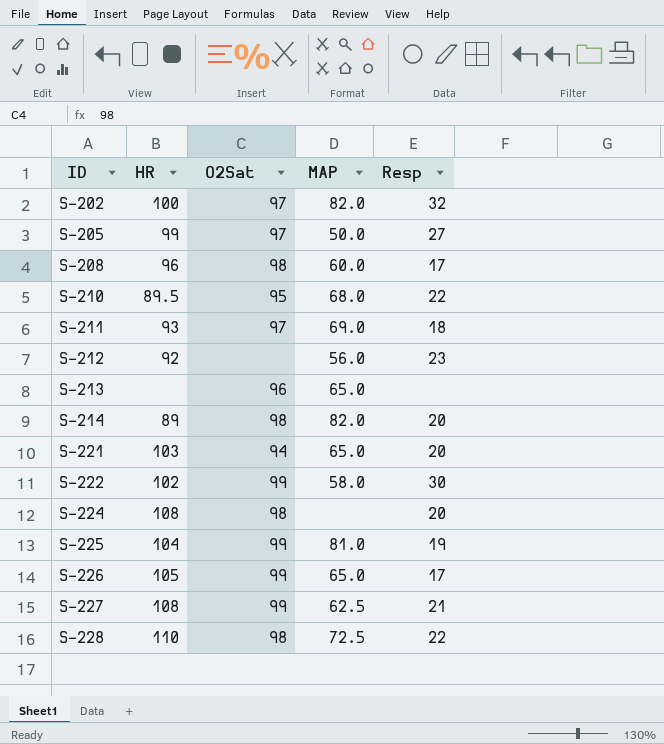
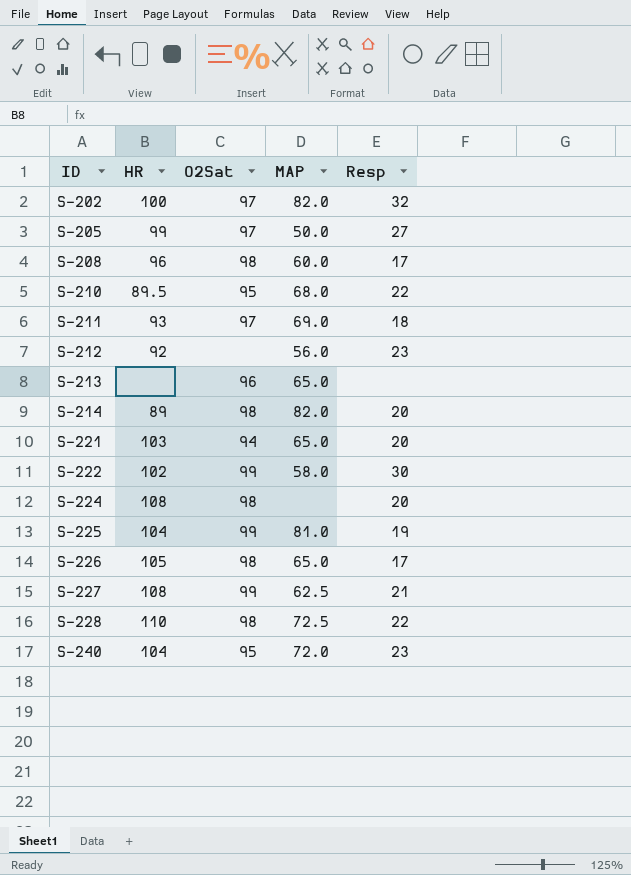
S-226 | O2Sat: 99 -> 98
row S-240: none -> 104 | 95 | 72.0 | 23

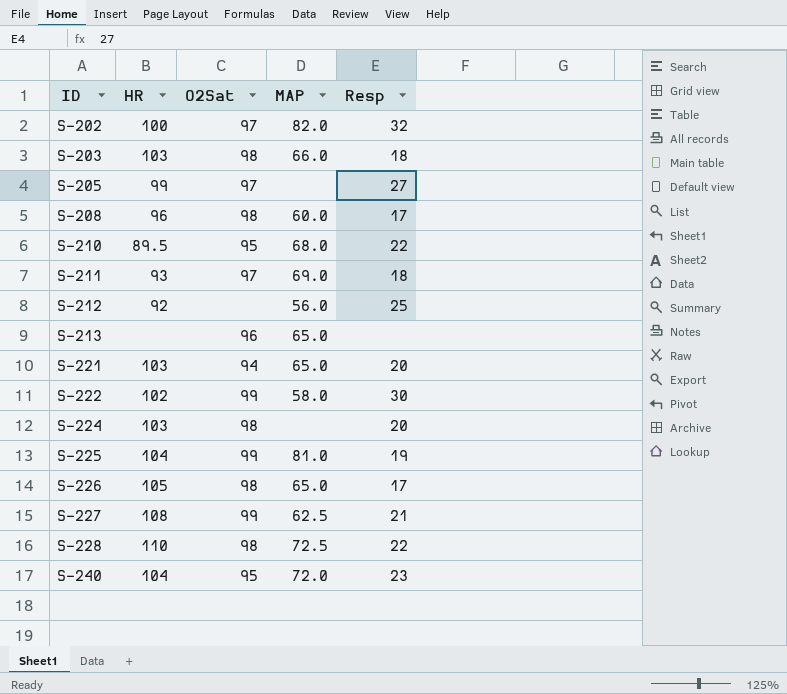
row S-214: 89 | 98 | 82.0 | 20 -> none
row S-203: none -> 103 | 98 | 66.0 | 18
S-205 | MAP: 50.0 -> none
S-212 | Resp: 23 -> 25
S-224 | HR: 108 -> 103

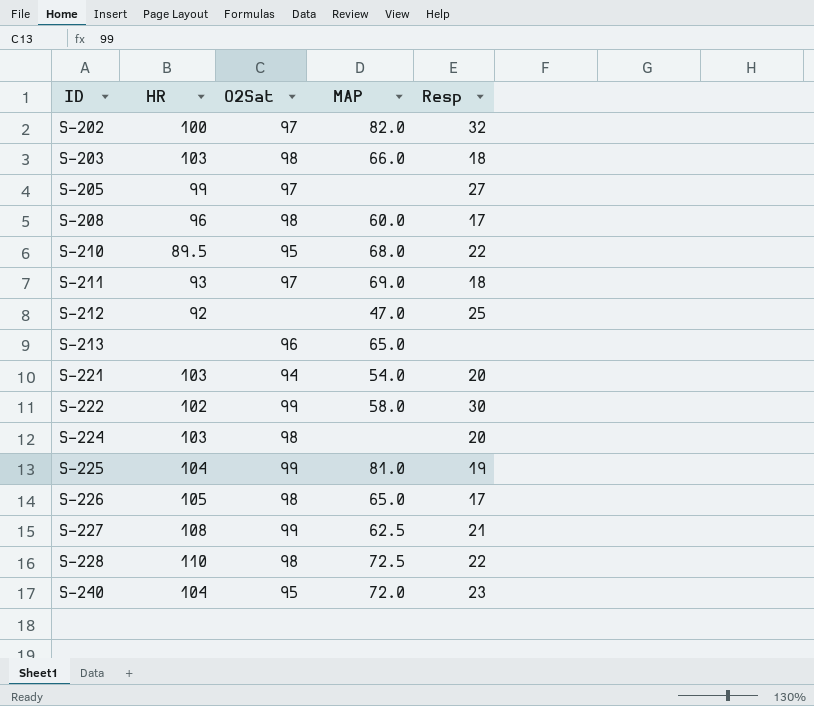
S-212 | MAP: 56.0 -> 47.0
S-221 | MAP: 65.0 -> 54.0

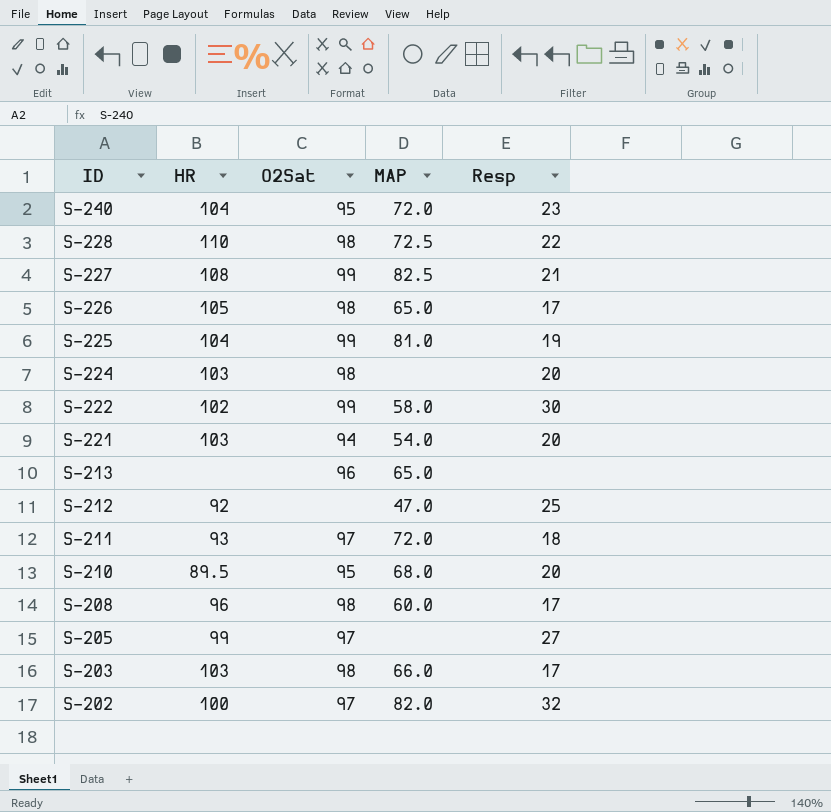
row order: ID ascending -> ID descending
S-227 | MAP: 62.5 -> 82.5
S-211 | MAP: 69.0 -> 72.0
S-210 | Resp: 22 -> 20
S-203 | Resp: 18 -> 17

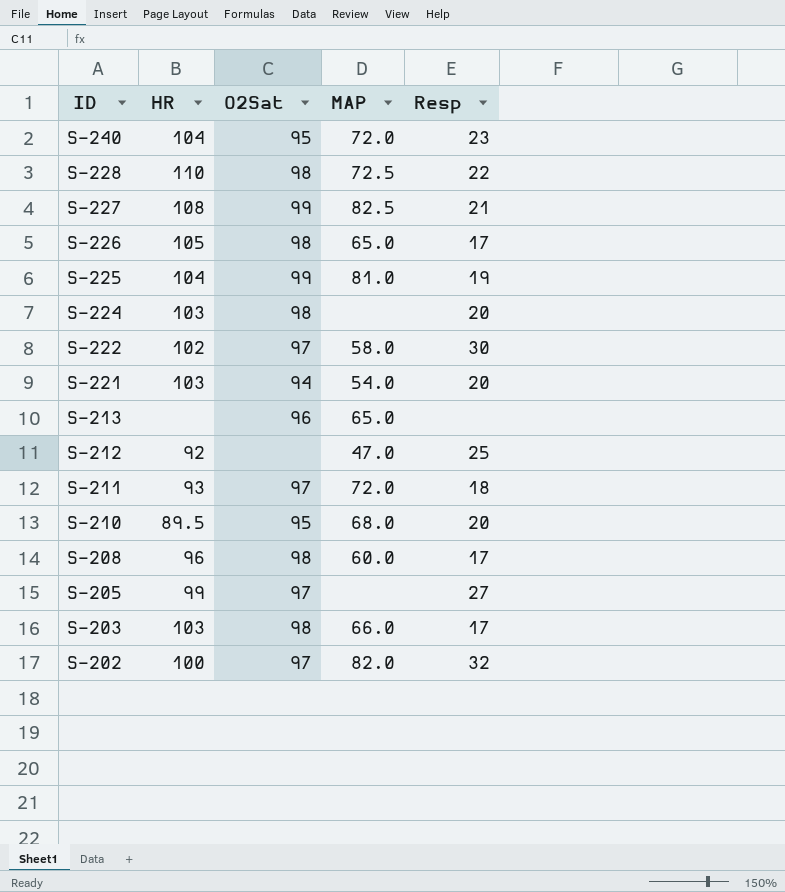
S-222 | O2Sat: 99 -> 97

